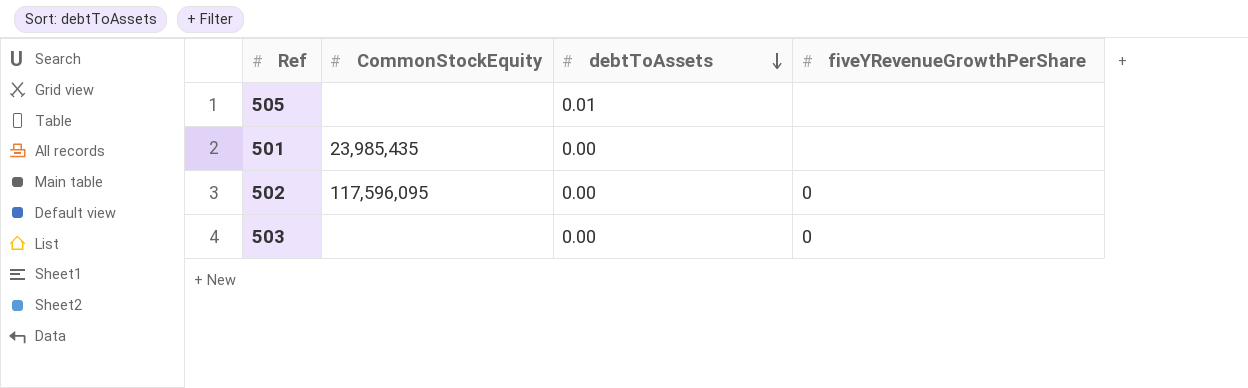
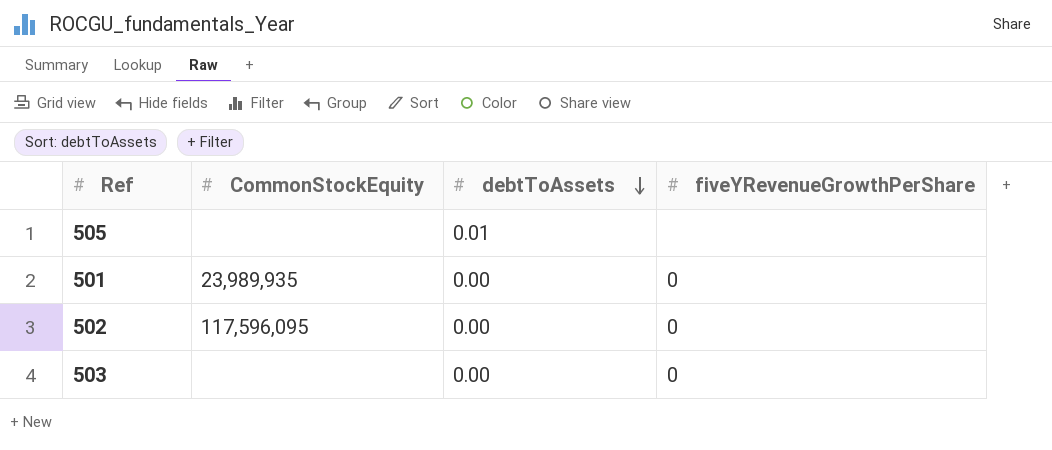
501 | CommonStockEquity: 23,985,435 -> 23,989,935
501 | fiveYRevenueGrowthPerShare: none -> 0

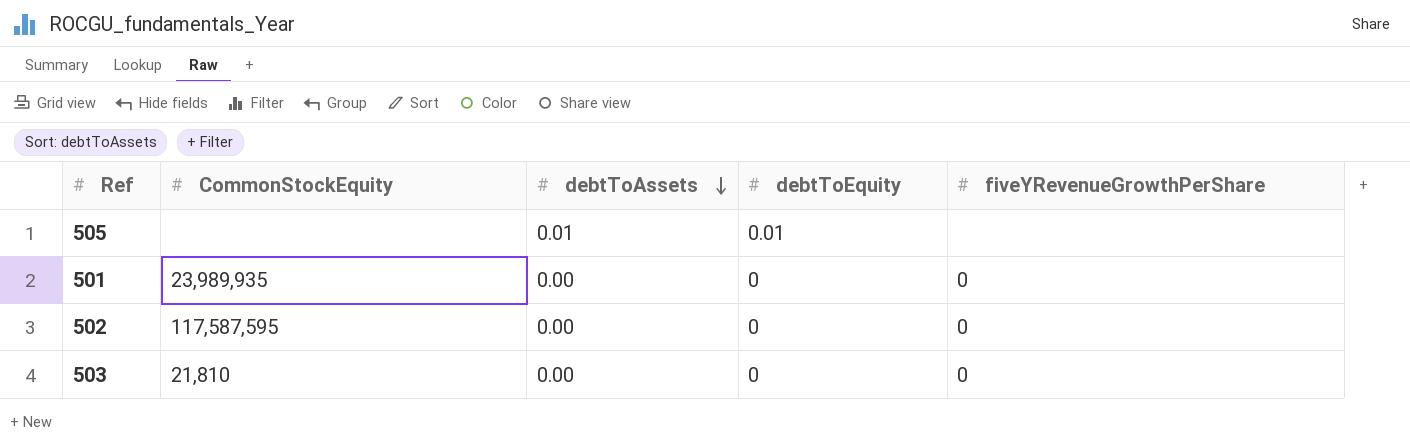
column debtToEquity | position: none -> 4
502 | CommonStockEquity: 117,596,095 -> 117,587,595
503 | CommonStockEquity: none -> 21,810

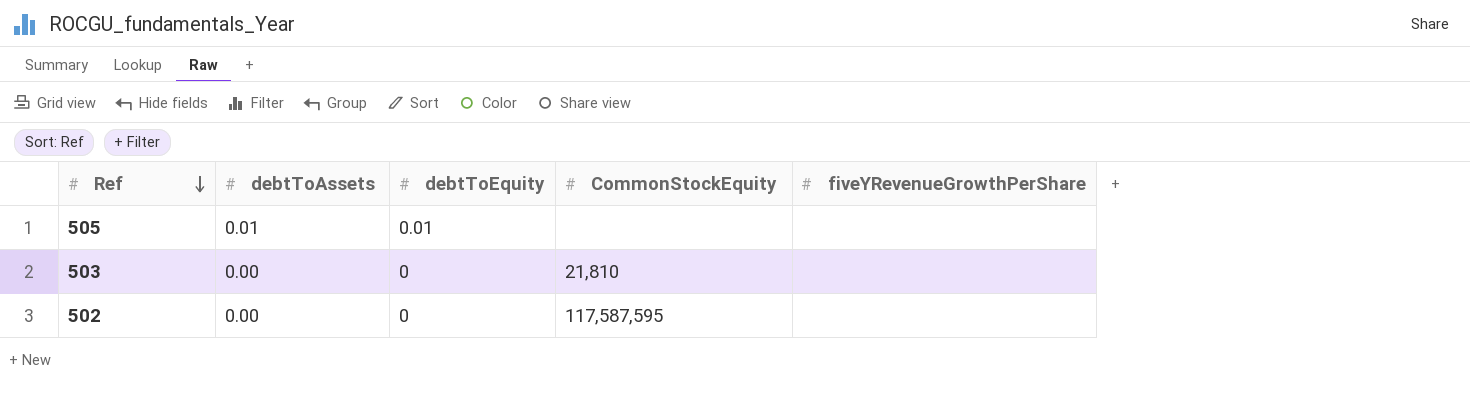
row order: debtToAssets descending -> Ref descending
column CommonStockEquity | position: 2 -> 4
row 501: 23,989,935 | 0.00 | 0 | 0 -> none
503 | fiveYRevenueGrowthPerShare: 0 -> none
502 | fiveYRevenueGrowthPerShare: 0 -> none

